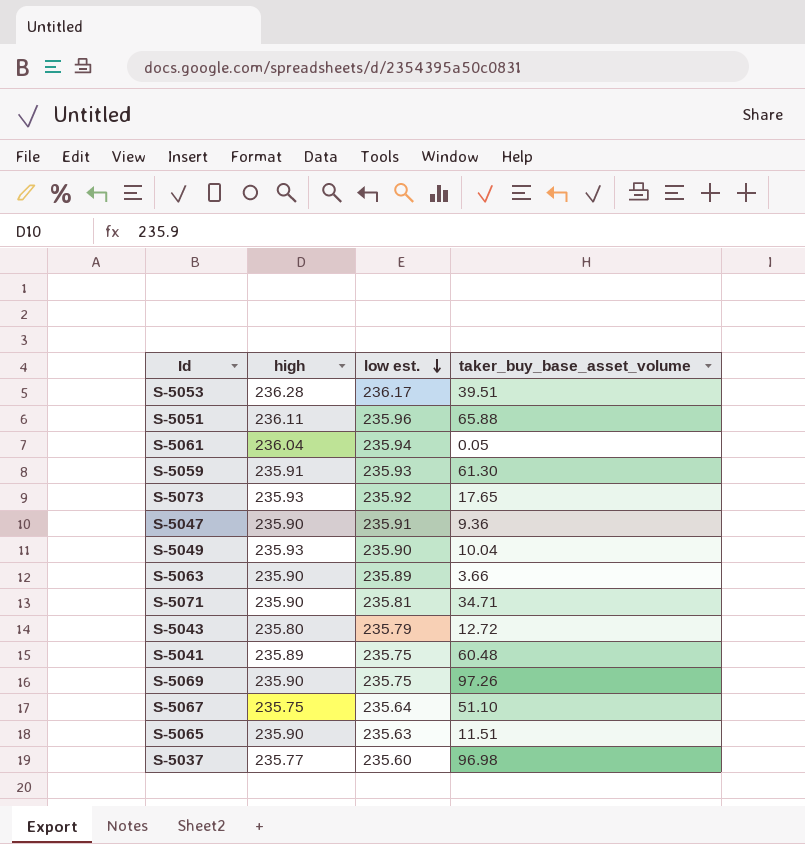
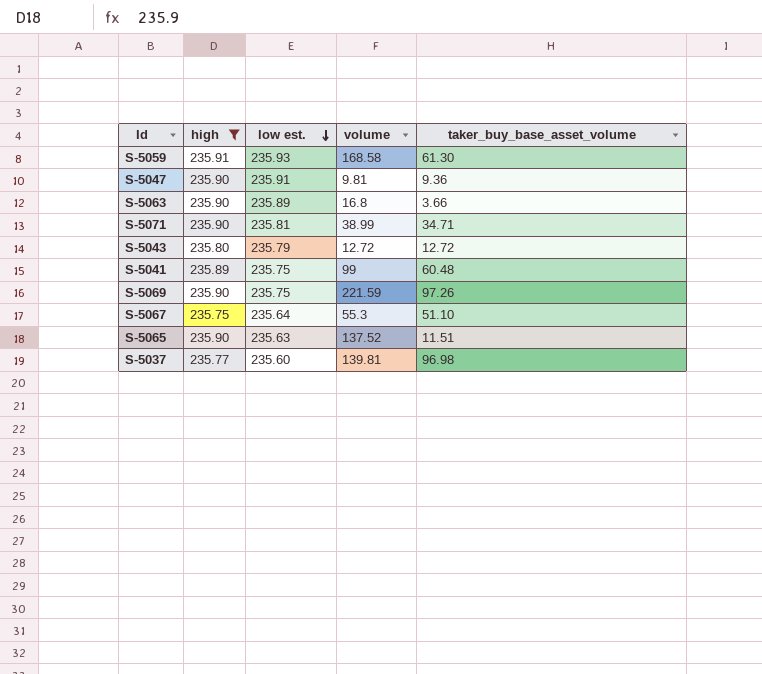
filter: none -> high <= 235.91
column volume | position: none -> 4

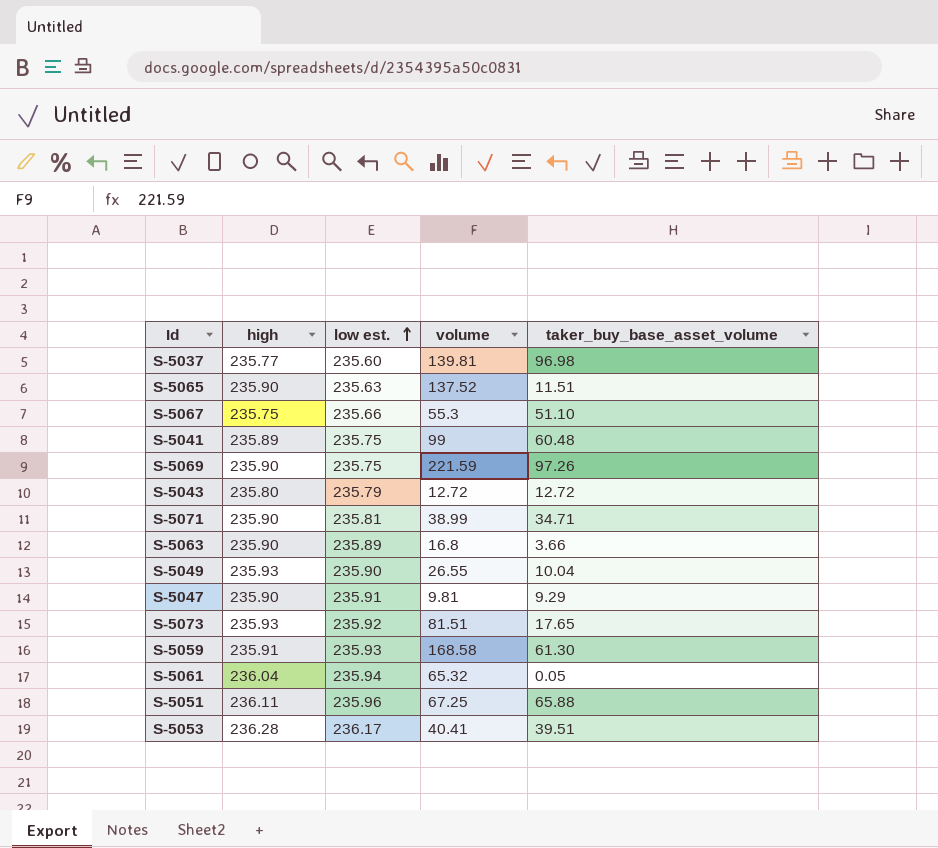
filter: high <= 235.91 -> none
row order: low est. descending -> low est. ascending
S-5067 | low est.: 235.64 -> 235.66
S-5047 | taker_buy_base_asset_volume: 9.36 -> 9.29

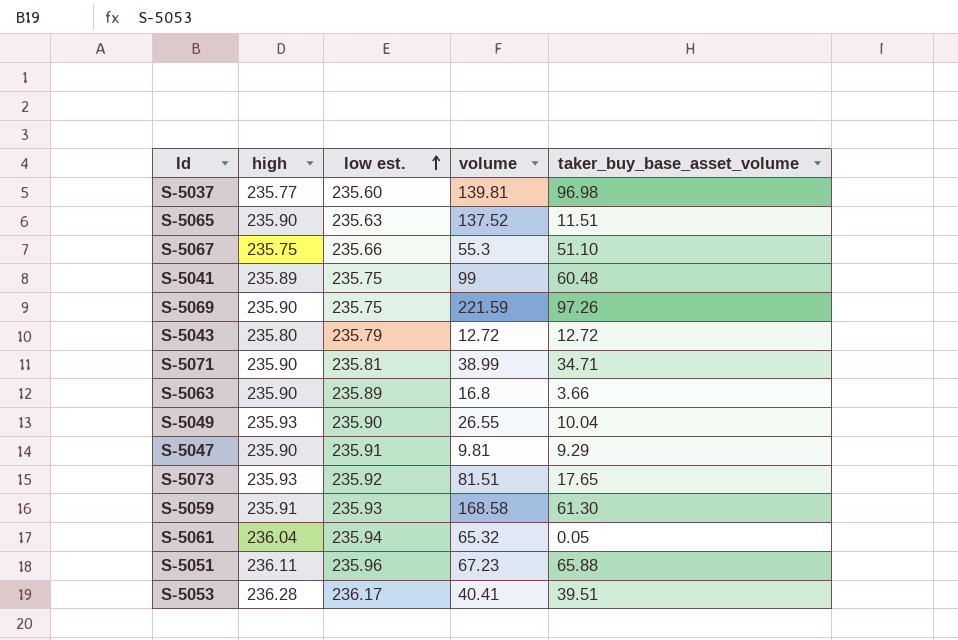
S-5051 | volume: 67.25 -> 67.23

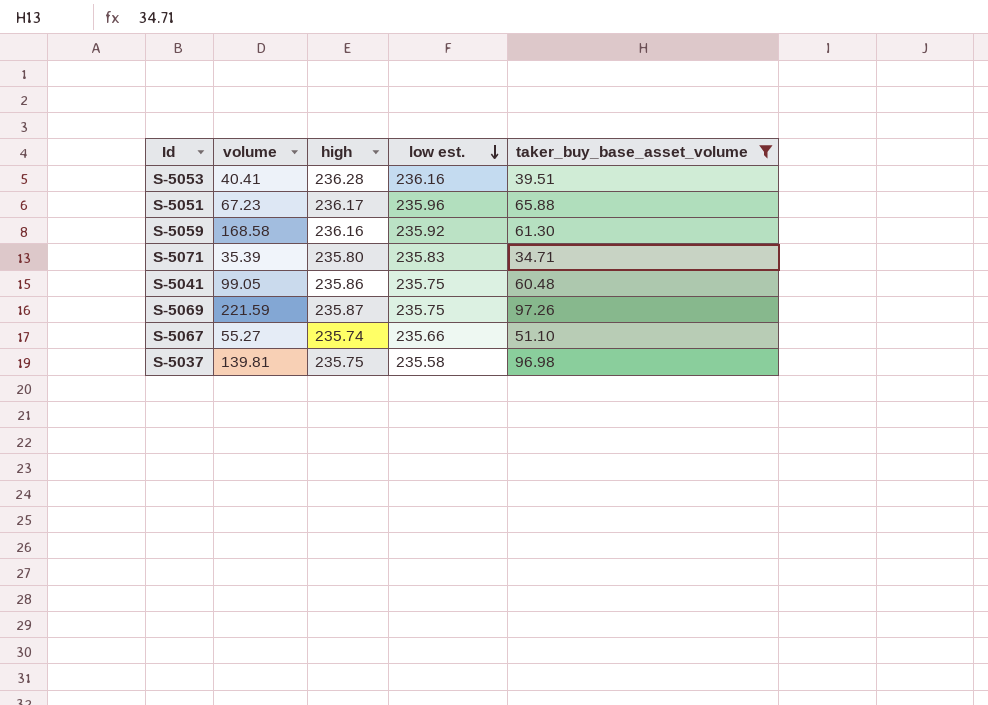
filter: none -> taker_buy_base_asset_volume >= 34.71
row order: low est. ascending -> low est. descending
column volume | position: 4 -> 2
S-5053 | low est.: 236.17 -> 236.16
S-5051 | high: 236.11 -> 236.17
S-5059 | high: 235.91 -> 236.16
S-5059 | low est.: 235.93 -> 235.92
S-5071 | volume: 38.99 -> 35.39
S-5071 | high: 235.90 -> 235.80
S-5071 | low est.: 235.81 -> 235.83
S-5041 | volume: 99 -> 99.05
S-5041 | high: 235.89 -> 235.86
S-5069 | high: 235.90 -> 235.87
S-5067 | volume: 55.3 -> 55.27
S-5067 | high: 235.75 -> 235.74
S-5037 | high: 235.77 -> 235.75
S-5037 | low est.: 235.60 -> 235.58

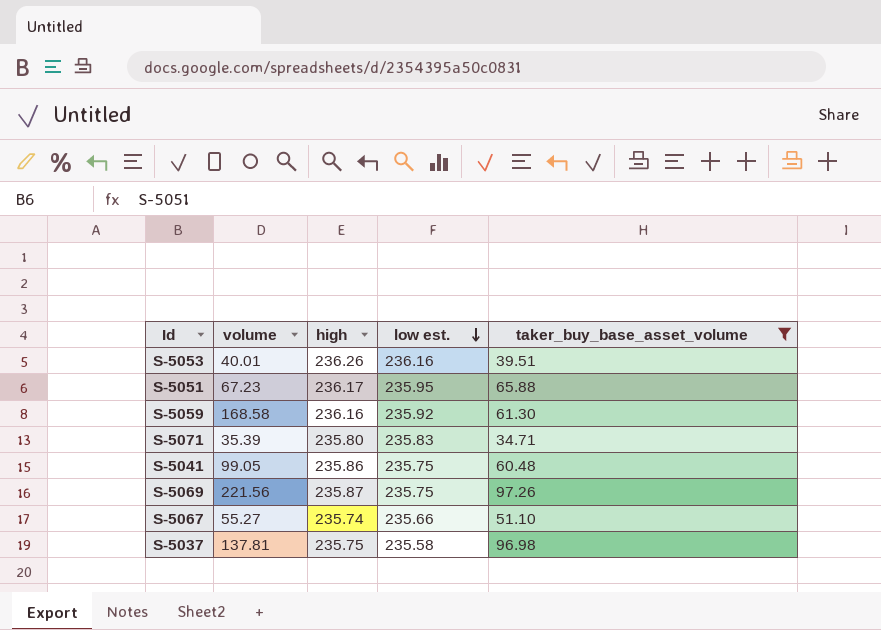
S-5053 | volume: 40.41 -> 40.01
S-5053 | high: 236.28 -> 236.26
S-5051 | low est.: 235.96 -> 235.95
S-5069 | volume: 221.59 -> 221.56
S-5037 | volume: 139.81 -> 137.81

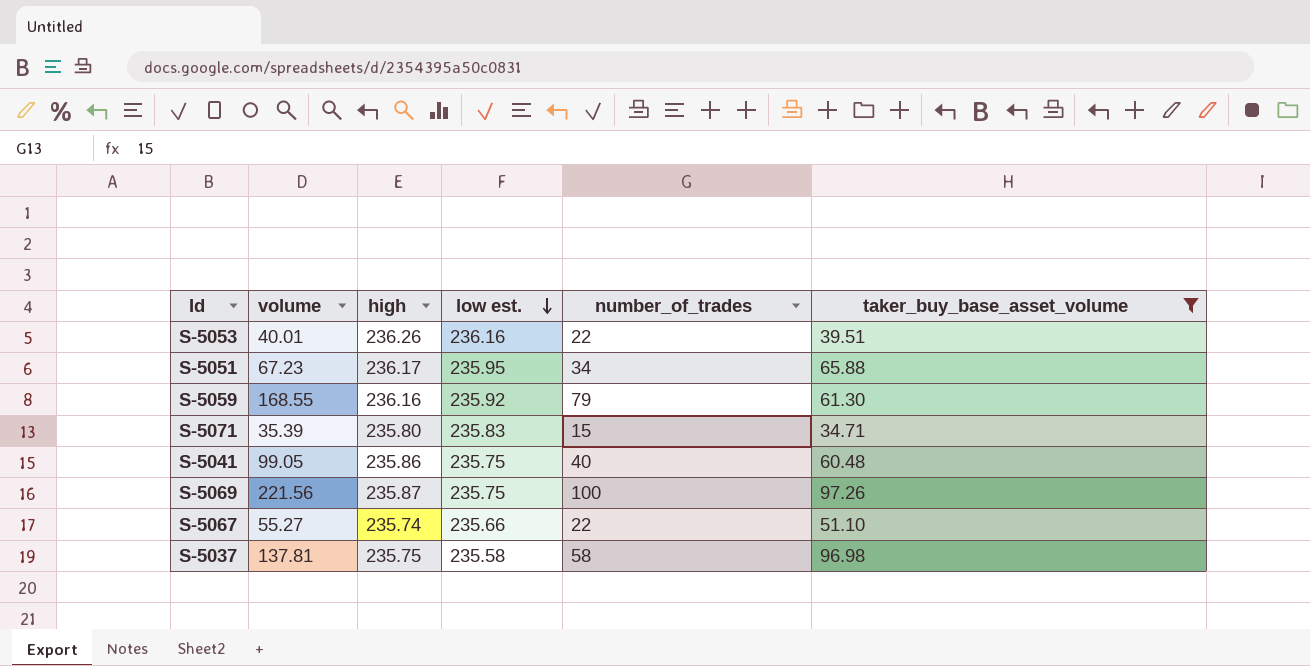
column number_of_trades | position: none -> 5
S-5059 | volume: 168.58 -> 168.55

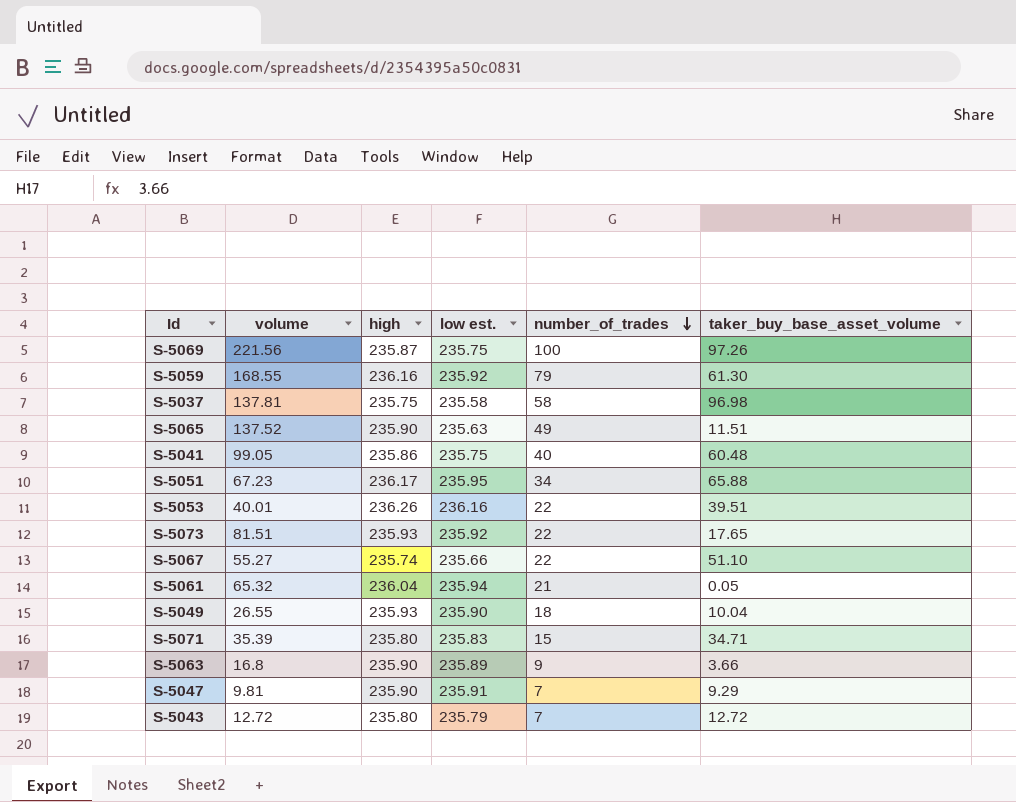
filter: taker_buy_base_asset_volume >= 34.71 -> none
row order: low est. descending -> number_of_trades descending

